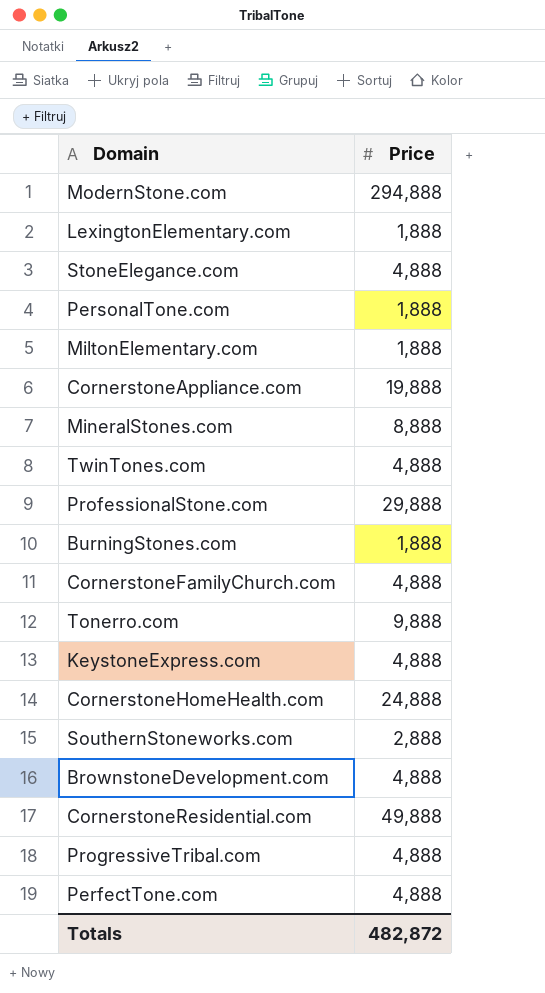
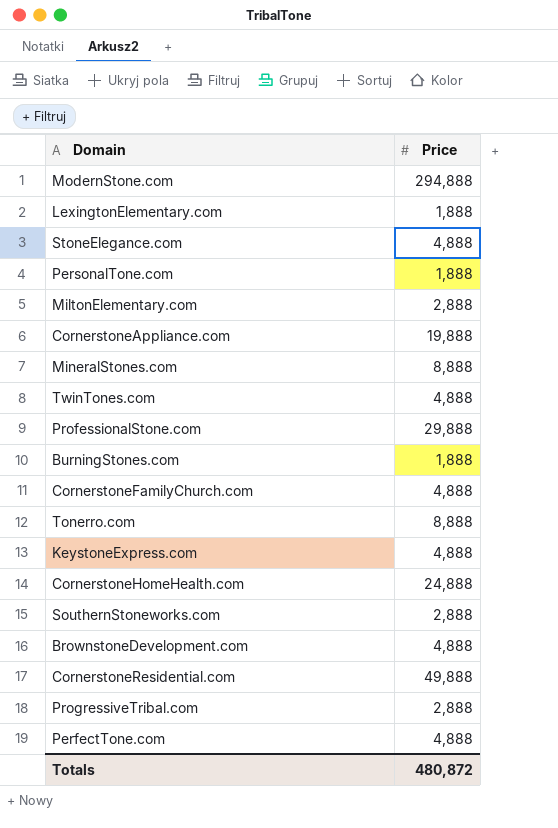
MiltonElementary.com | Price: 1,888 -> 2,888
Tonerro.com | Price: 9,888 -> 8,888
ProgressiveTribal.com | Price: 4,888 -> 2,888
Totals | Price: 482,872 -> 480,872

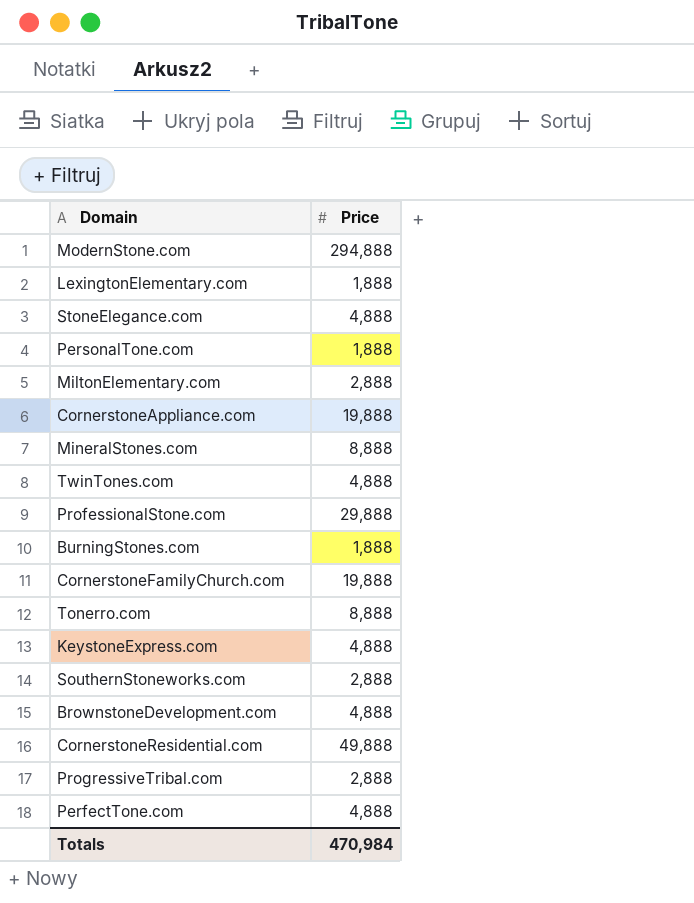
row CornerstoneHomeHealth.com: 24,888 -> none
CornerstoneFamilyChurch.com | Price: 4,888 -> 19,888
Totals | Price: 480,872 -> 470,984

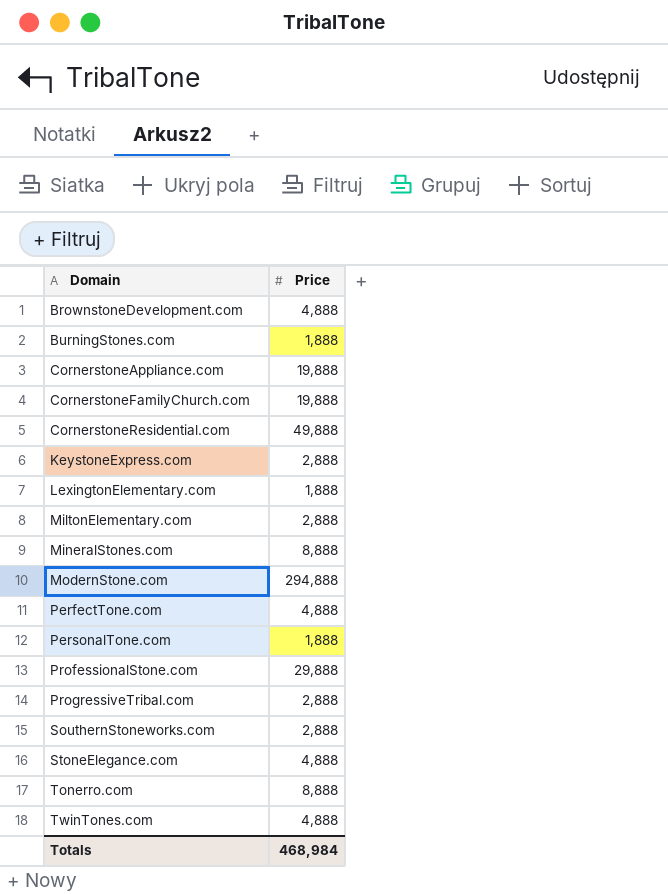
row order: none -> Domain ascending
KeystoneExpress.com | Price: 4,888 -> 2,888
Totals | Price: 470,984 -> 468,984

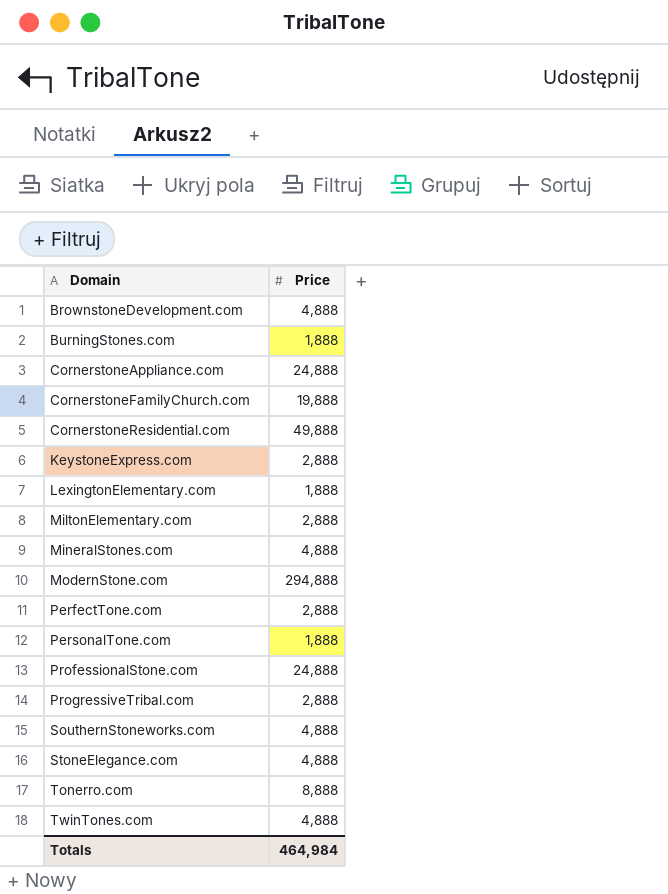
CornerstoneAppliance.com | Price: 19,888 -> 24,888
MineralStones.com | Price: 8,888 -> 4,888
PerfectTone.com | Price: 4,888 -> 2,888
ProfessionalStone.com | Price: 29,888 -> 24,888
SouthernStoneworks.com | Price: 2,888 -> 4,888
Totals | Price: 468,984 -> 464,984

